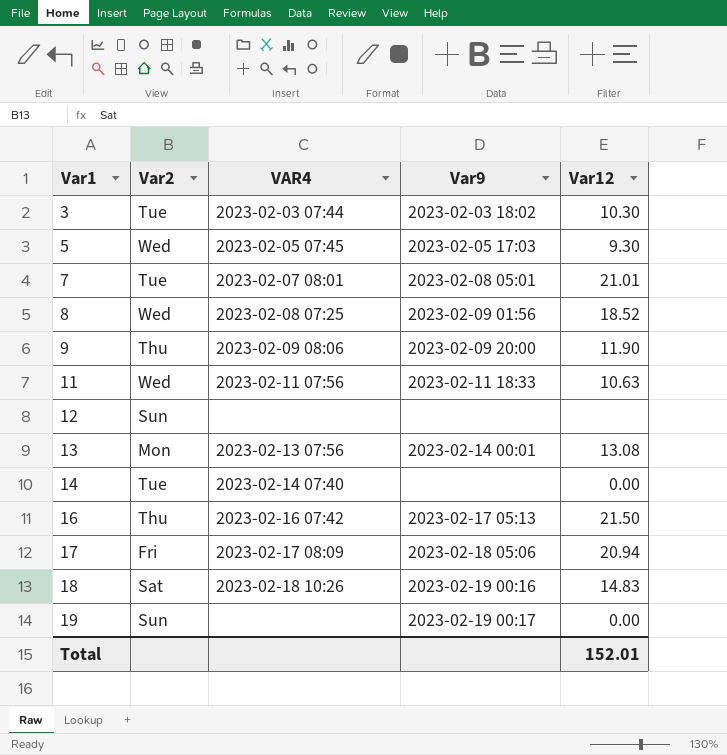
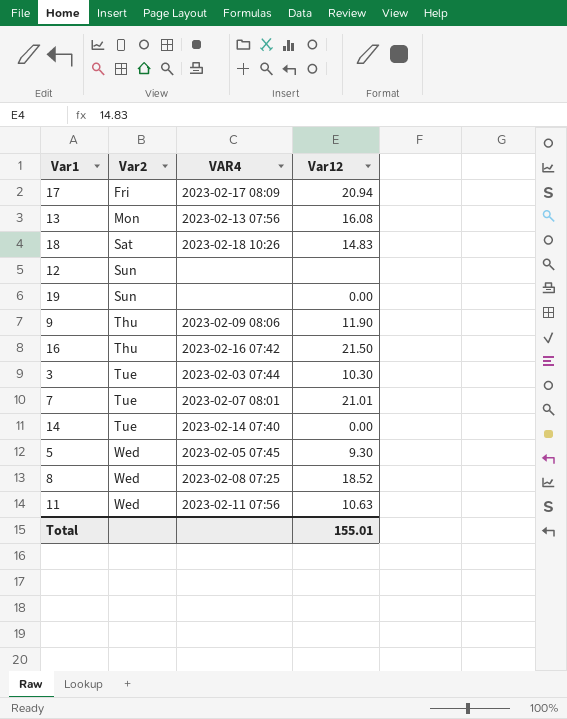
row order: Var1 ascending -> Var2 ascending
column Var9 | position: 4 -> none
13 | Var12: 13.08 -> 16.08
Total | Var12: 152.01 -> 155.01

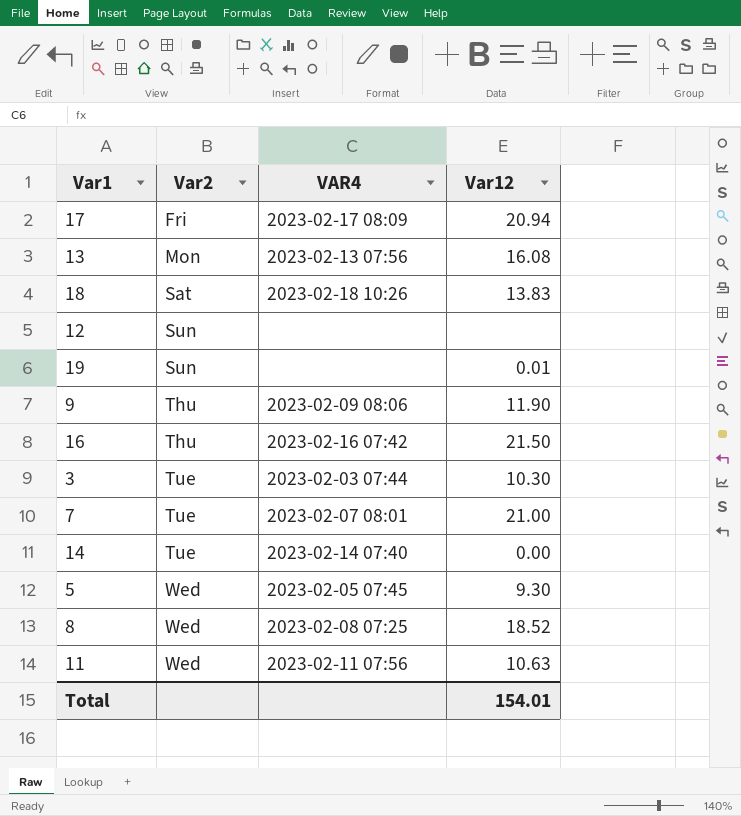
18 | Var12: 14.83 -> 13.83
19 | Var12: 0.00 -> 0.01
7 | Var12: 21.01 -> 21.00
Total | Var12: 155.01 -> 154.01

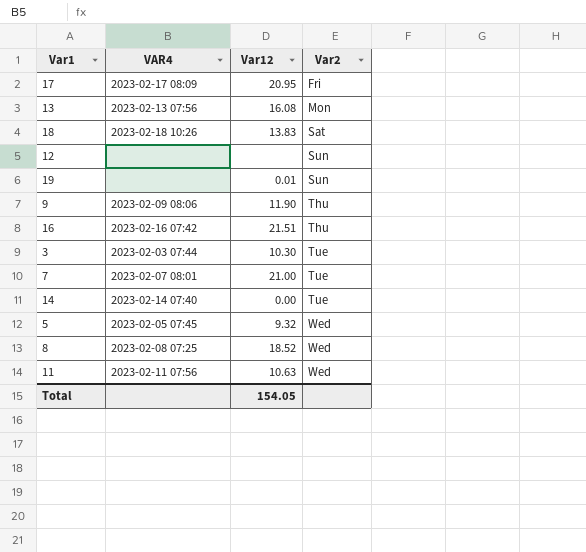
column Var2 | position: 2 -> 4
17 | Var12: 20.94 -> 20.95
16 | Var12: 21.50 -> 21.51
5 | Var12: 9.30 -> 9.32
Total | Var12: 154.01 -> 154.05

